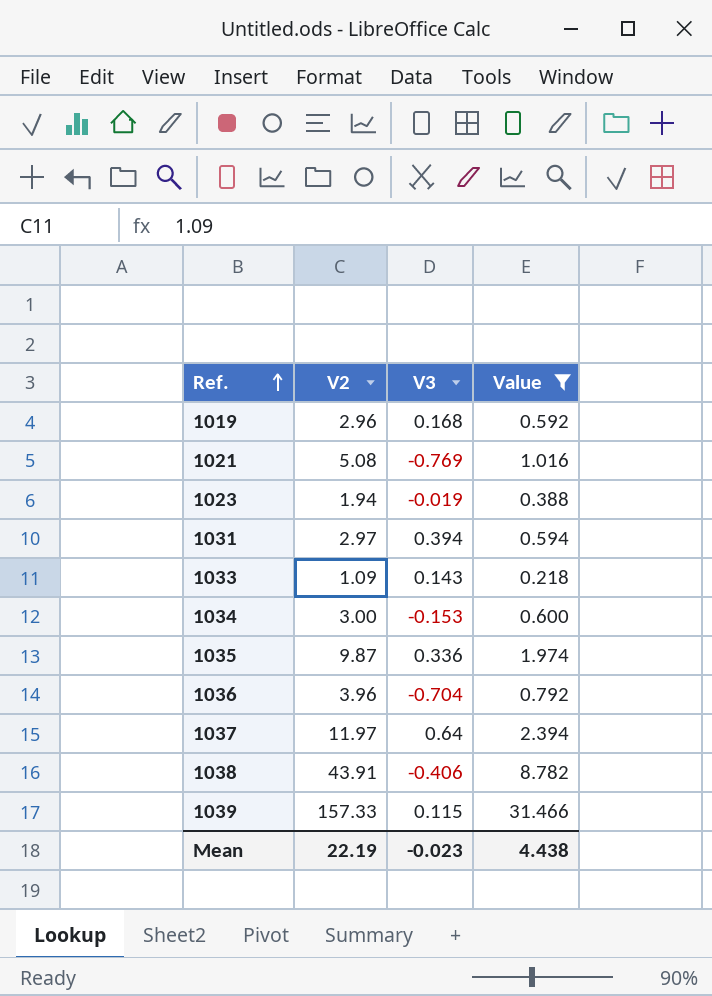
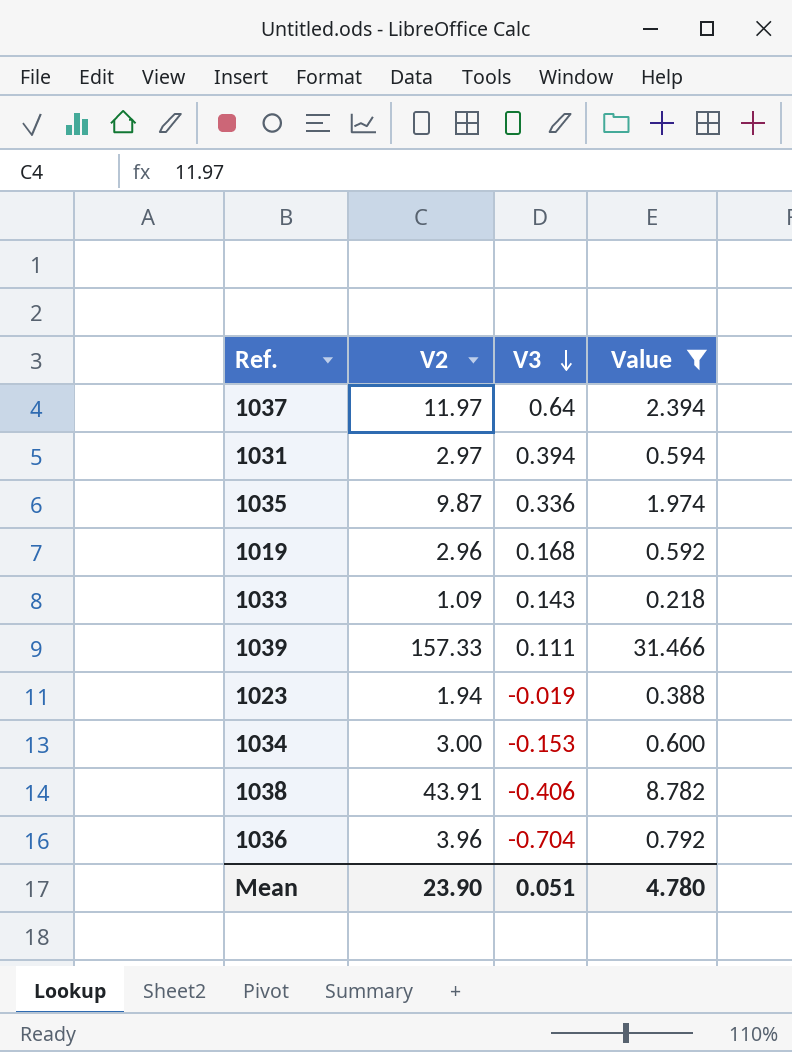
row order: Ref. ascending -> V3 descending
row 1021: 5.08 | -0.769 | 1.016 -> none
1039 | V3: 0.115 -> 0.111
Mean | V2: 22.19 -> 23.90
Mean | V3: -0.023 -> 0.051
Mean | Value: 4.438 -> 4.780

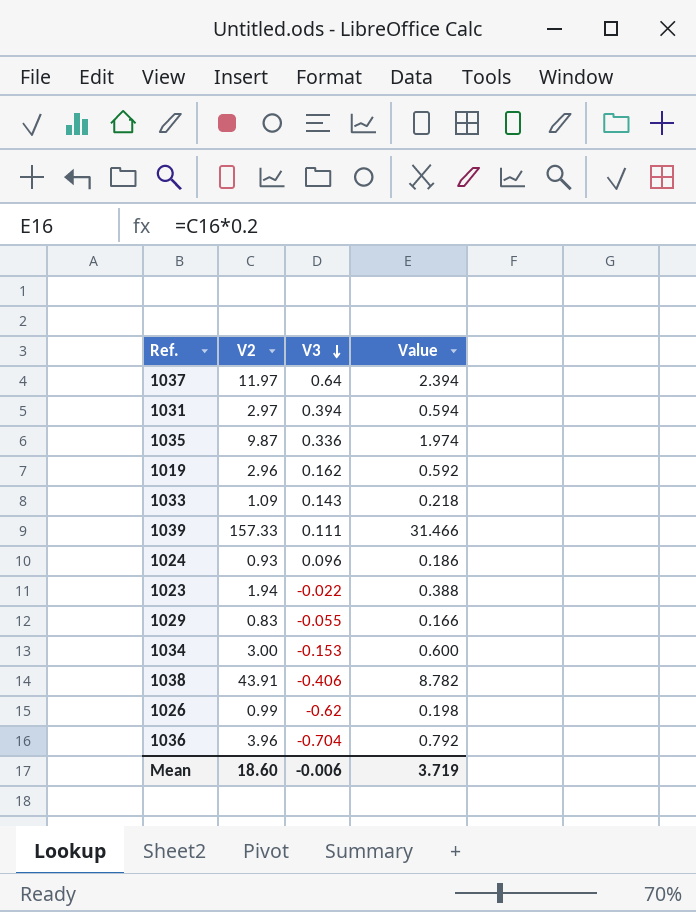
filter: Value >= 0.218 -> none
1019 | V3: 0.168 -> 0.162
1023 | V3: -0.019 -> -0.022
Mean | V2: 23.90 -> 18.60
Mean | V3: 0.051 -> -0.006
Mean | Value: 4.780 -> 3.719

